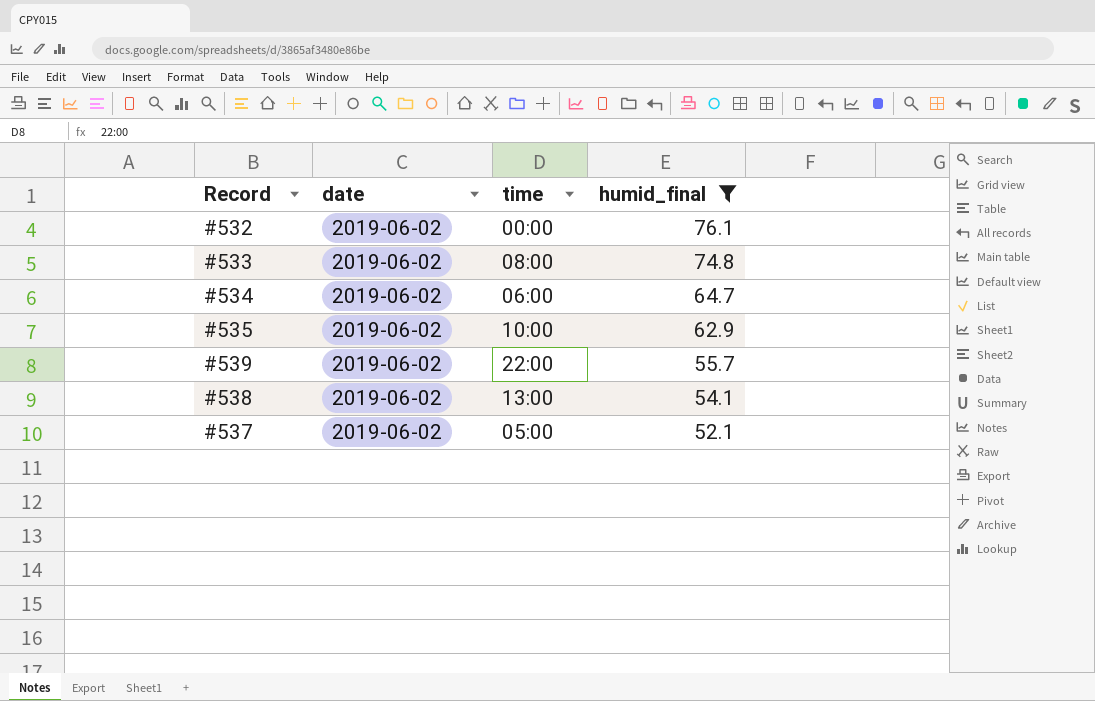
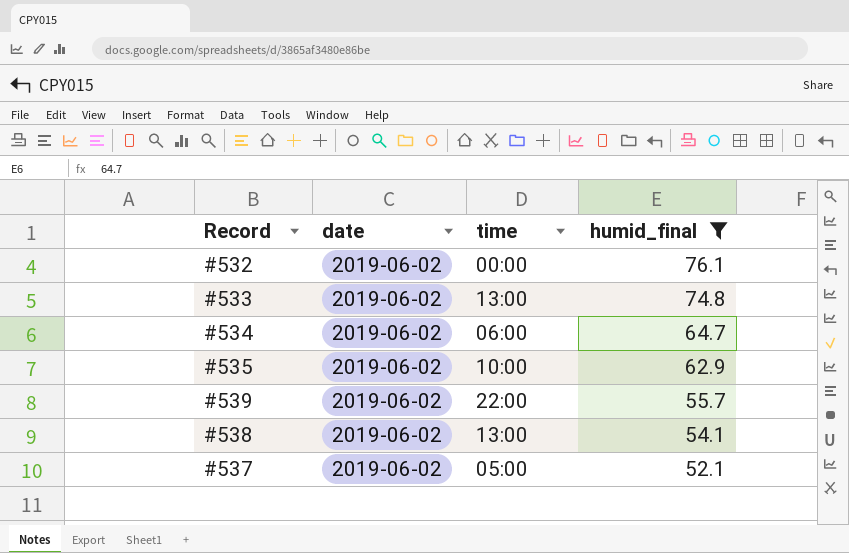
#533 | time: 08:00 -> 13:00

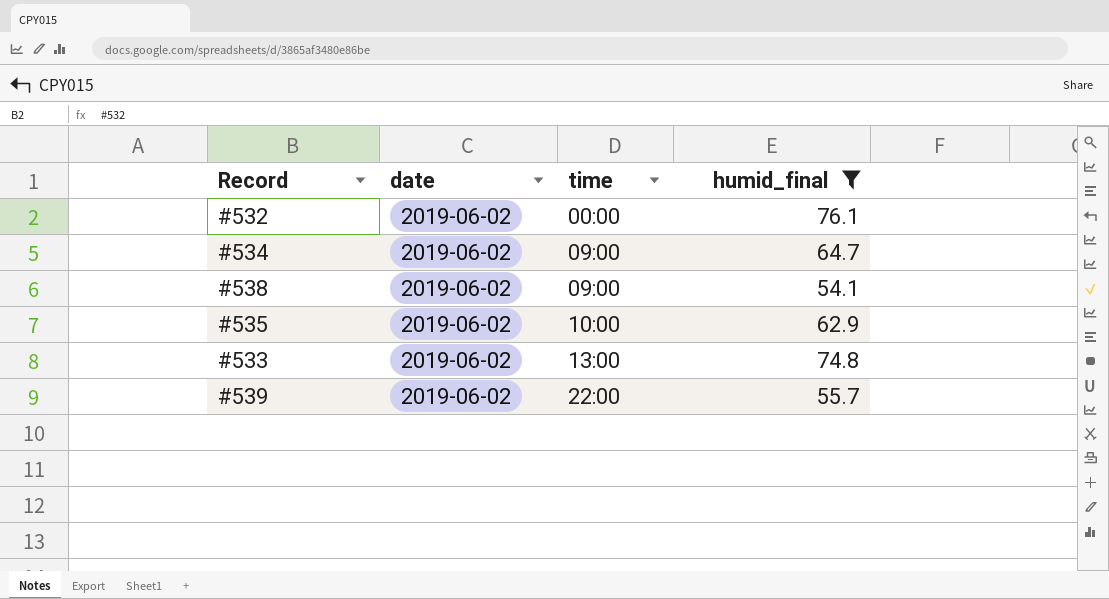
row order: humid_final descending -> time ascending
row #537: 2019-06-02 | 05:00 | 52.1 -> none
#534 | time: 06:00 -> 09:00
#538 | time: 13:00 -> 09:00

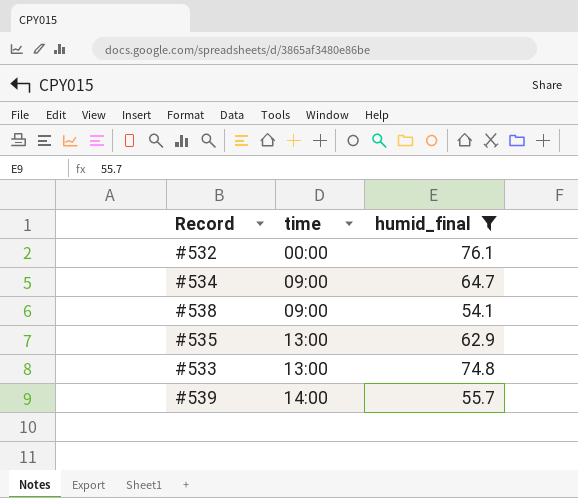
column date | position: 2 -> none
#535 | time: 10:00 -> 13:00
#539 | time: 22:00 -> 14:00

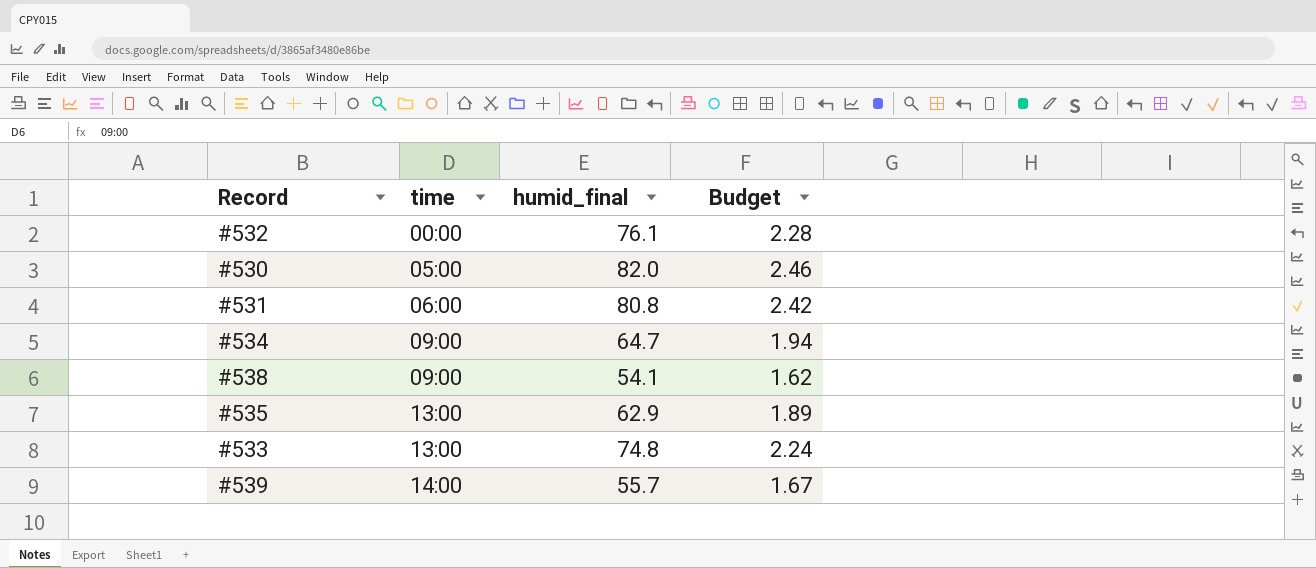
filter: humid_final <= 76.1 -> none
column Budget | formula: none -> [humid_final] * 0.03

